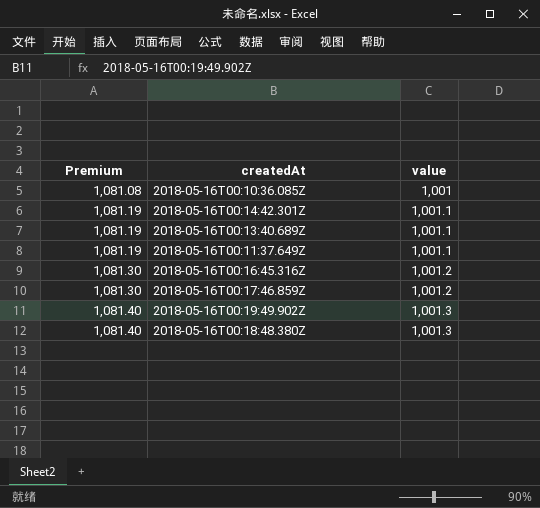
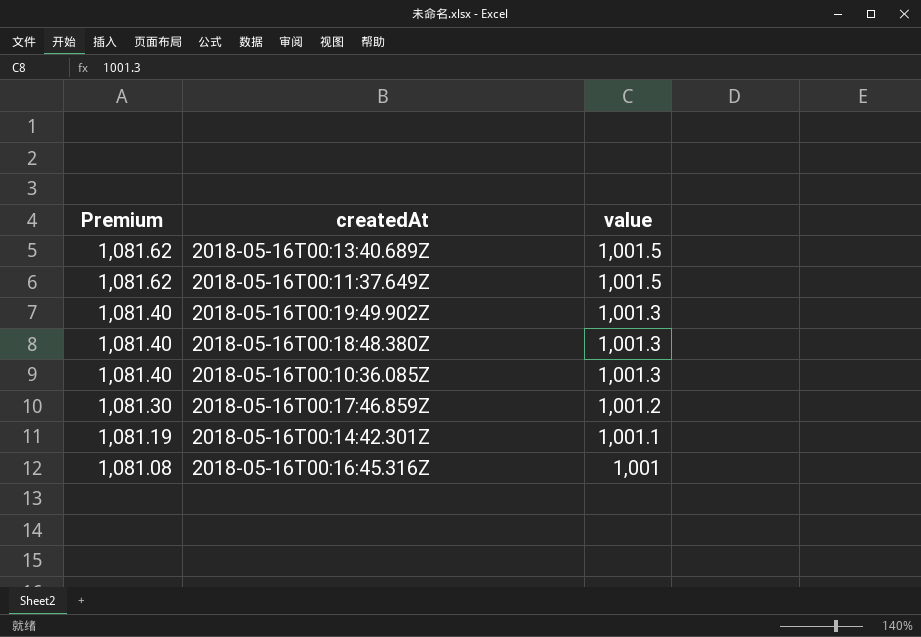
row order: Premium ascending -> Premium descending
2018-05-16T00:13:40.689Z | Premium: 1,081.19 -> 1,081.62
2018-05-16T00:13:40.689Z | value: 1,001.1 -> 1,001.5
2018-05-16T00:11:37.649Z | Premium: 1,081.19 -> 1,081.62
2018-05-16T00:11:37.649Z | value: 1,001.1 -> 1,001.5
2018-05-16T00:10:36.085Z | Premium: 1,081.08 -> 1,081.40
2018-05-16T00:10:36.085Z | value: 1,001 -> 1,001.3
2018-05-16T00:16:45.316Z | Premium: 1,081.30 -> 1,081.08
2018-05-16T00:16:45.316Z | value: 1,001.2 -> 1,001

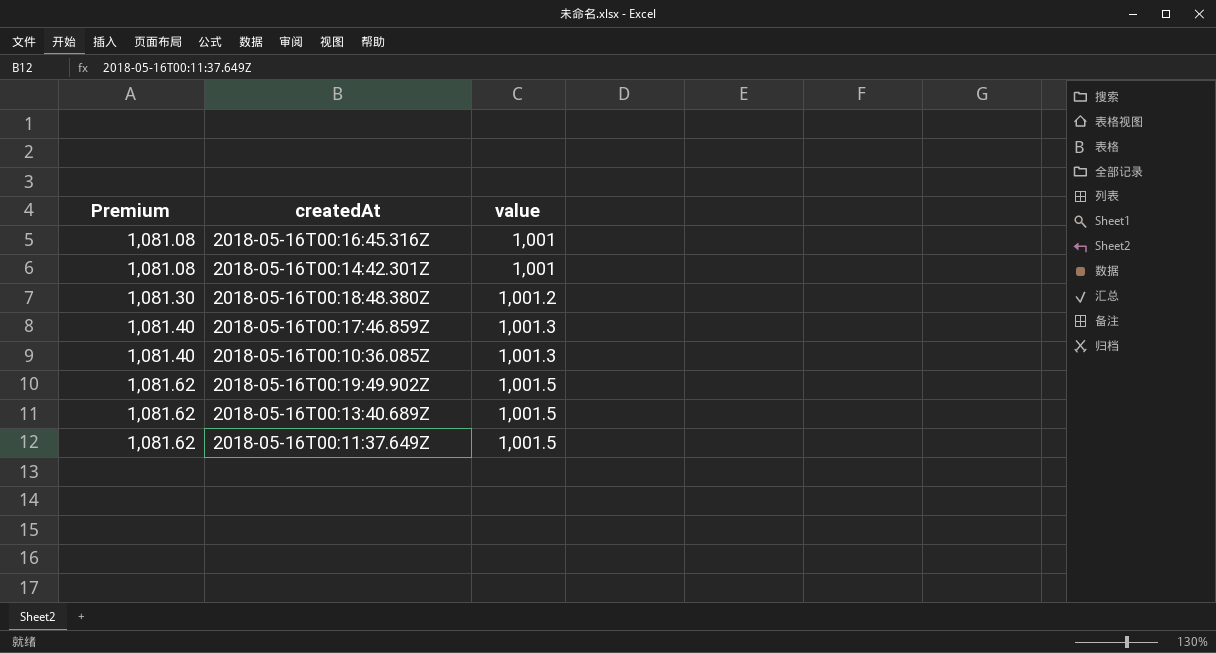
row order: Premium descending -> Premium ascending
2018-05-16T00:14:42.301Z | Premium: 1,081.19 -> 1,081.08
2018-05-16T00:14:42.301Z | value: 1,001.1 -> 1,001
2018-05-16T00:18:48.380Z | Premium: 1,081.40 -> 1,081.30
2018-05-16T00:18:48.380Z | value: 1,001.3 -> 1,001.2
2018-05-16T00:17:46.859Z | Premium: 1,081.30 -> 1,081.40
2018-05-16T00:17:46.859Z | value: 1,001.2 -> 1,001.3
2018-05-16T00:19:49.902Z | Premium: 1,081.40 -> 1,081.62
2018-05-16T00:19:49.902Z | value: 1,001.3 -> 1,001.5

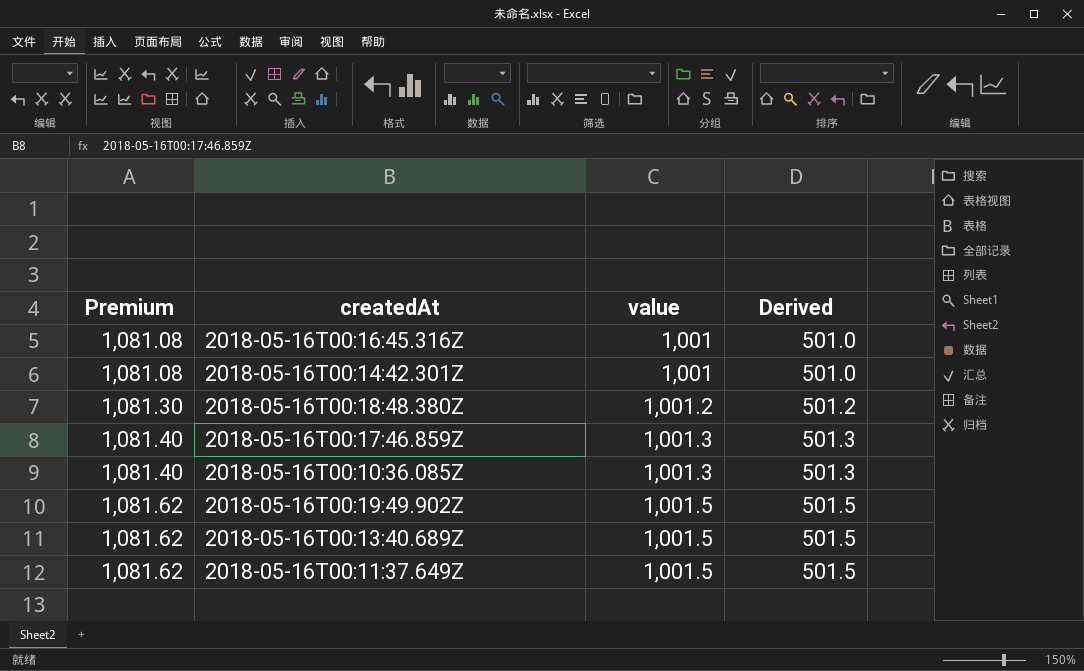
column Derived | formula: none -> [value] - 500

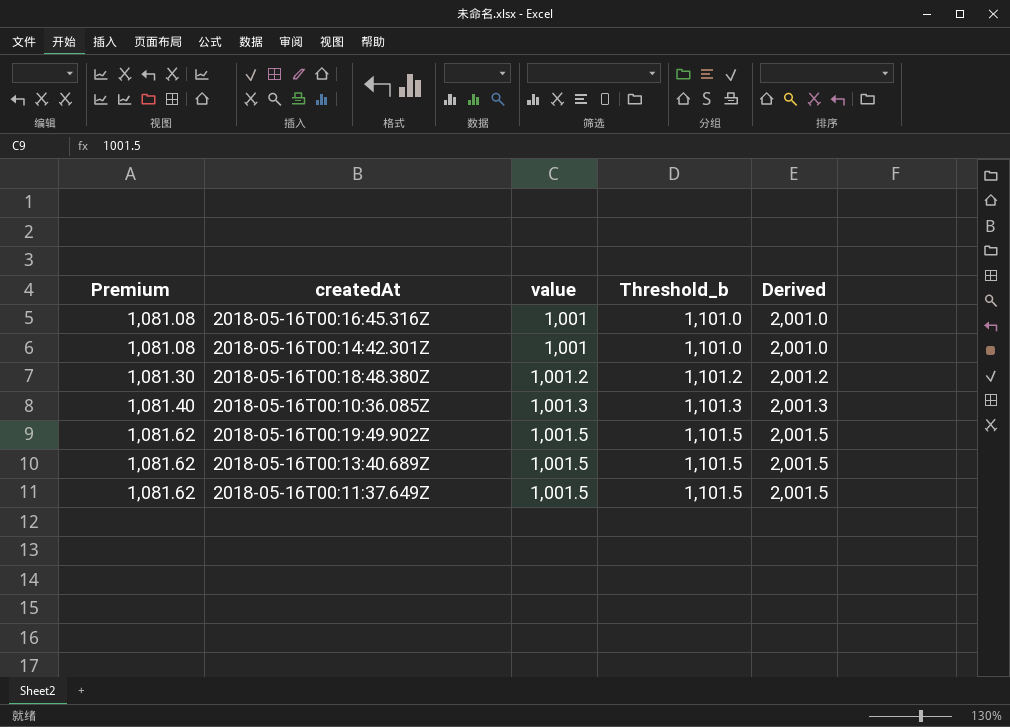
column Threshold_b | formula: none -> [value] + 100
column Derived | formula: [value] - 500 -> [value] + 1000
row 2018-05-16T00:17:46.859Z: 1,081.40 | 1,001.3 | 501.3 -> none

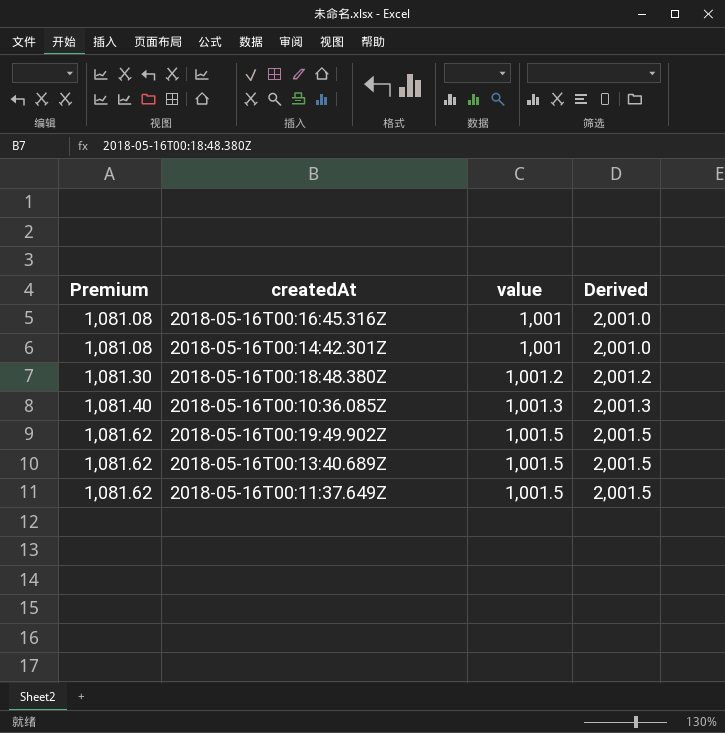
column Threshold_b | formula: [value] + 100 -> none

